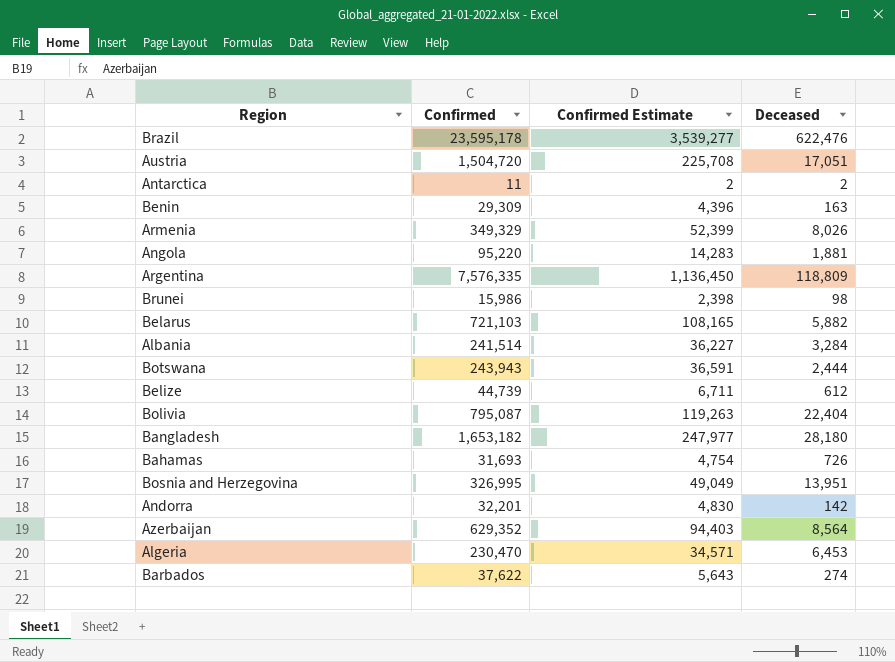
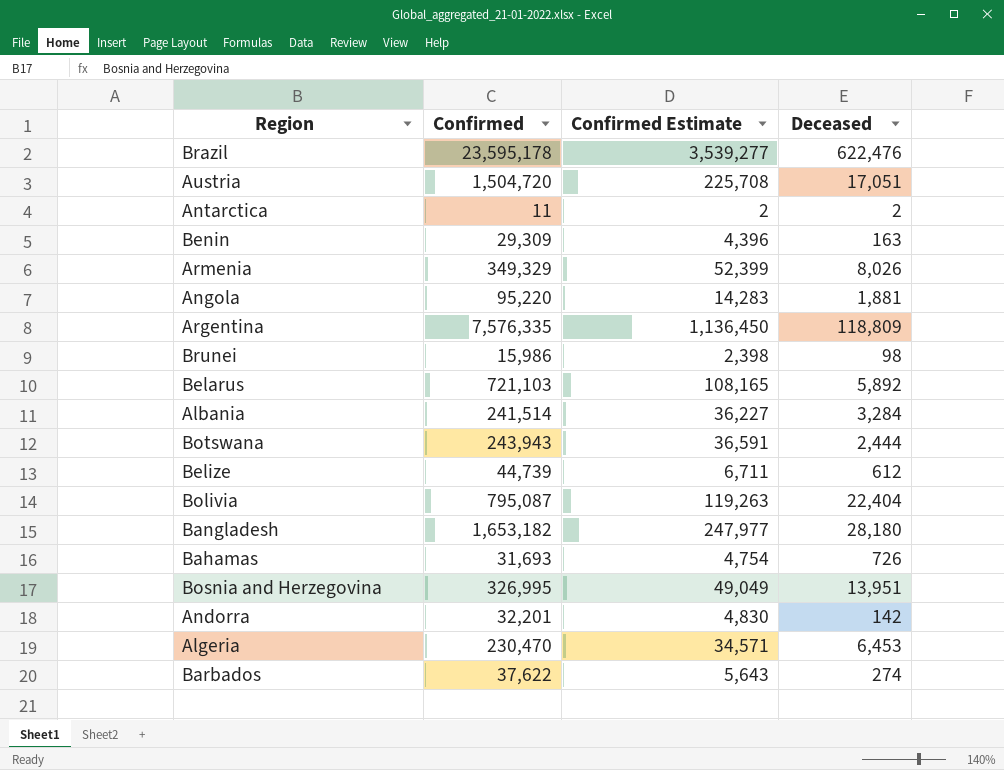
row Azerbaijan: 629,352 | 94,403 | 8,564 -> none
Belarus | Deceased: 5,882 -> 5,892

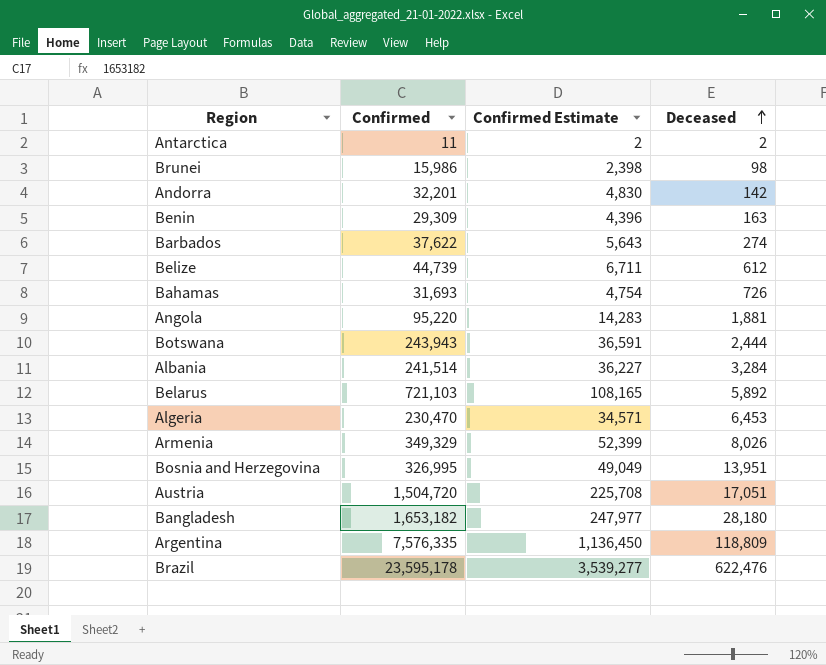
row order: none -> Deceased ascending
row Bolivia: 795,087 | 119,263 | 22,404 -> none

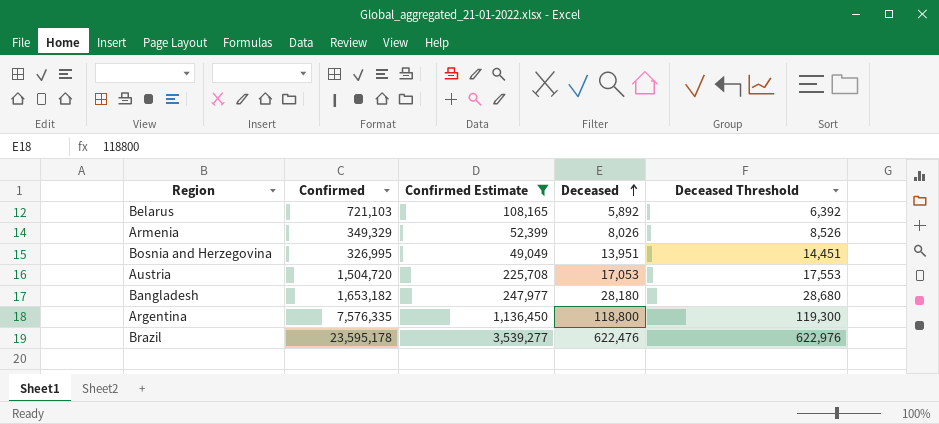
filter: none -> Confirmed Estimate >= 49,049
column Deceased Threshold | formula: none -> [Deceased] + 500
Austria | Deceased: 17,051 -> 17,053
Argentina | Deceased: 118,809 -> 118,800

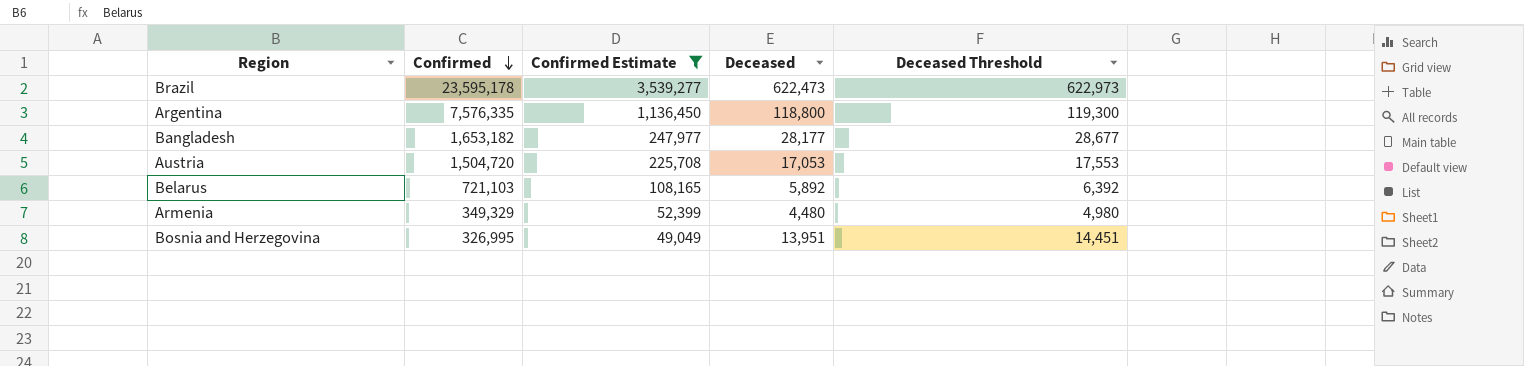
row order: Deceased ascending -> Confirmed descending
Brazil | Deceased: 622,476 -> 622,473
Brazil | Deceased Threshold: 622,976 -> 622,973
Bangladesh | Deceased: 28,180 -> 28,177
Bangladesh | Deceased Threshold: 28,680 -> 28,677
Armenia | Deceased: 8,026 -> 4,480
Armenia | Deceased Threshold: 8,526 -> 4,980

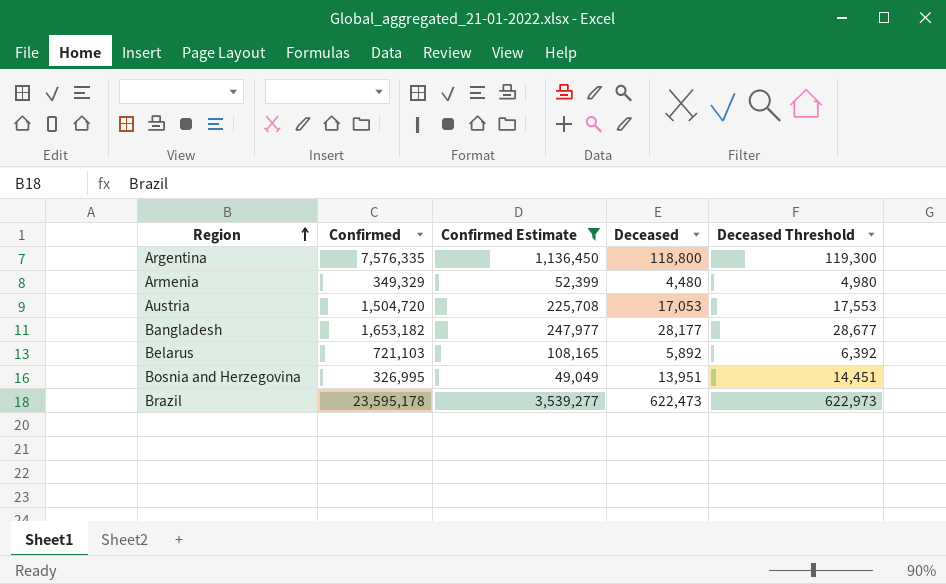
row order: Confirmed descending -> Region ascending

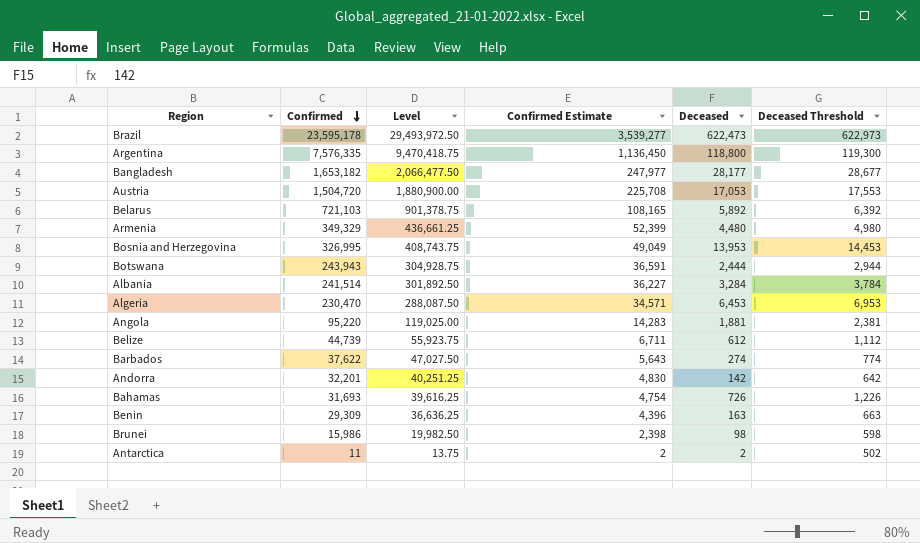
filter: Confirmed Estimate >= 49,049 -> none
row order: Region ascending -> Confirmed descending
column Level | formula: none -> [Confirmed] * 1.25
Bosnia and Herzegovina | Deceased: 13,951 -> 13,953
Bosnia and Herzegovina | Deceased Threshold: 14,451 -> 14,453

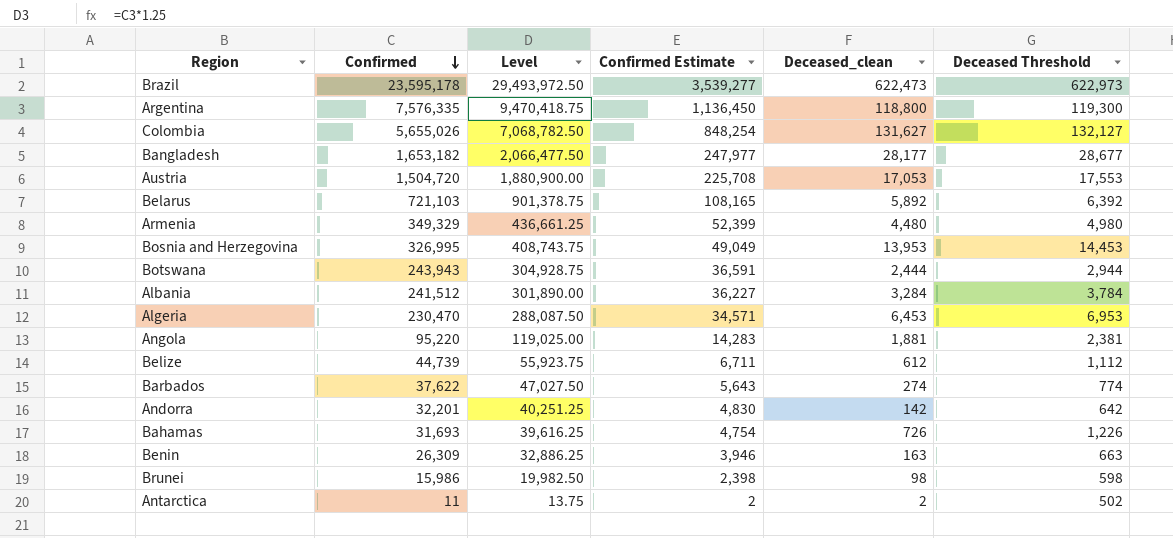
column name: Deceased -> Deceased_clean
row Colombia: none -> 5,655,026 | 7,068,782.50 | 848,254 | 131,627 | 132,127
Albania | Confirmed: 241,514 -> 241,512
Albania | Level: 301,892.50 -> 301,890.00
Benin | Confirmed: 29,309 -> 26,309
Benin | Level: 36,636.25 -> 32,886.25
Benin | Confirmed Estimate: 4,396 -> 3,946

